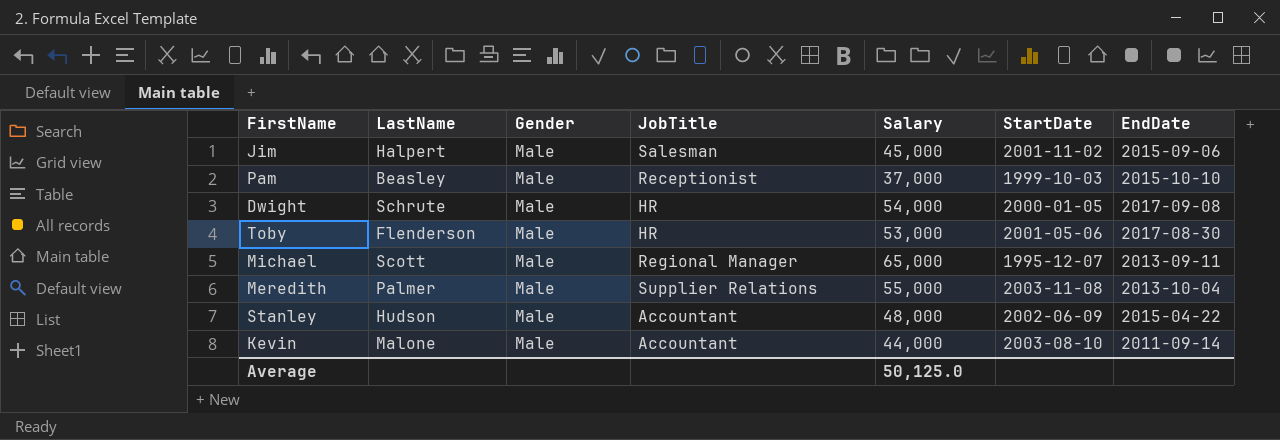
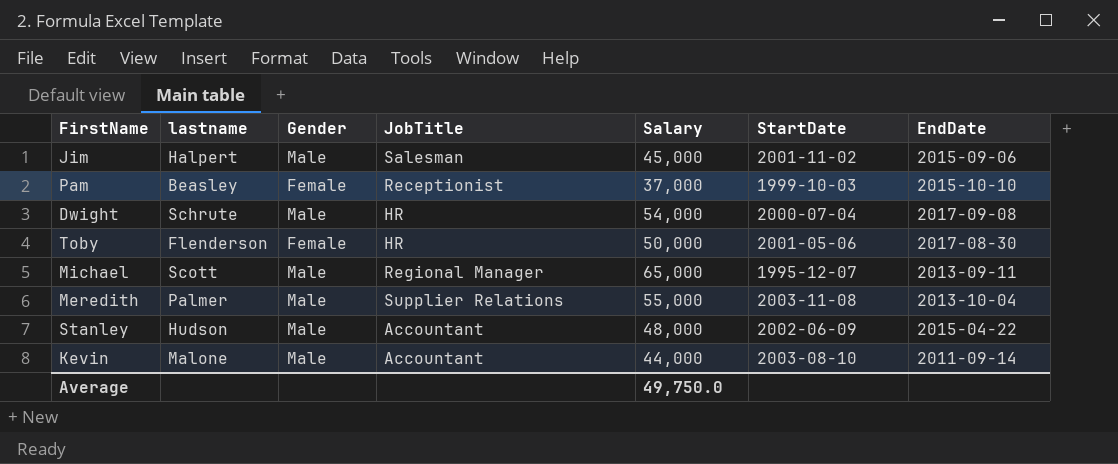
column name: LastName -> lastname
Pam | Gender: Male -> Female
Dwight | StartDate: 2000-01-05 -> 2000-07-04
Toby | Gender: Male -> Female
Toby | Salary: 53,000 -> 50,000
Average | Salary: 50,125.0 -> 49,750.0

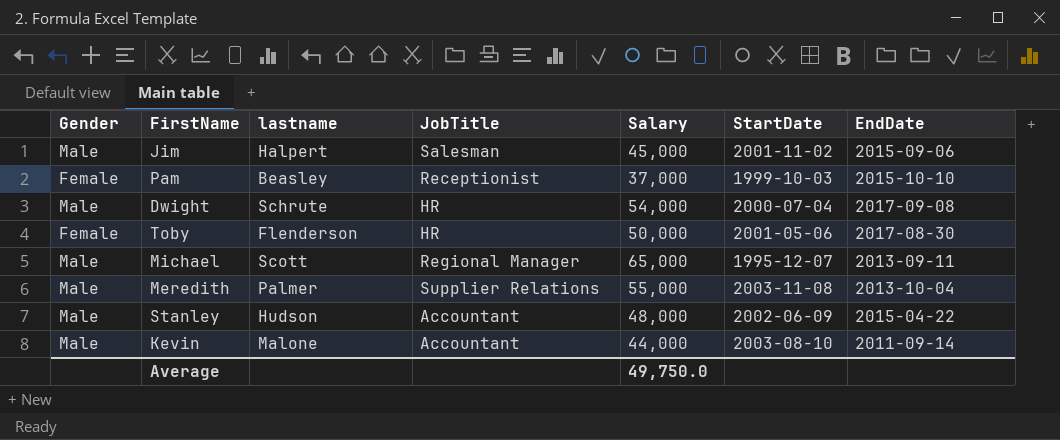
column Gender | position: 3 -> 1

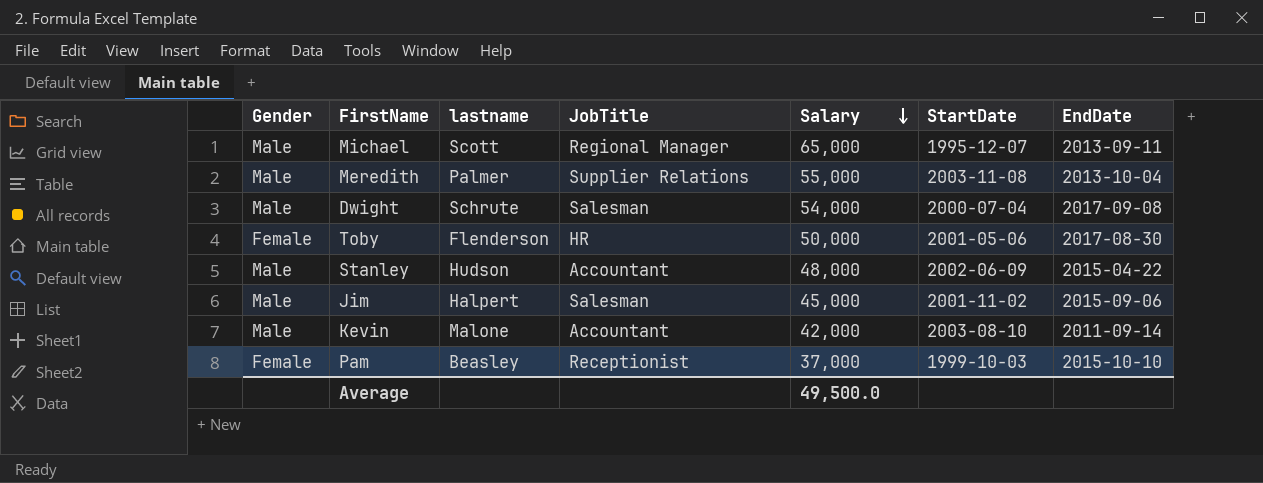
row order: none -> Salary descending
Dwight | JobTitle: HR -> Salesman
Kevin | Salary: 44,000 -> 42,000
Average | Salary: 49,750.0 -> 49,500.0

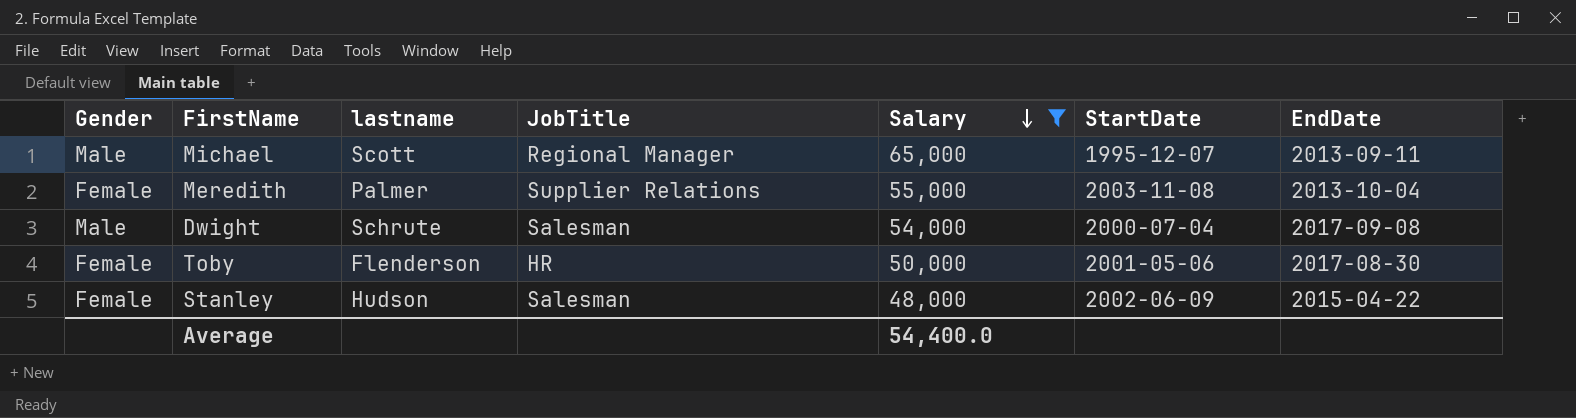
filter: none -> Salary >= 48,000
Meredith | Gender: Male -> Female
Stanley | Gender: Male -> Female
Stanley | JobTitle: Accountant -> Salesman
Average | Salary: 49,500.0 -> 54,400.0

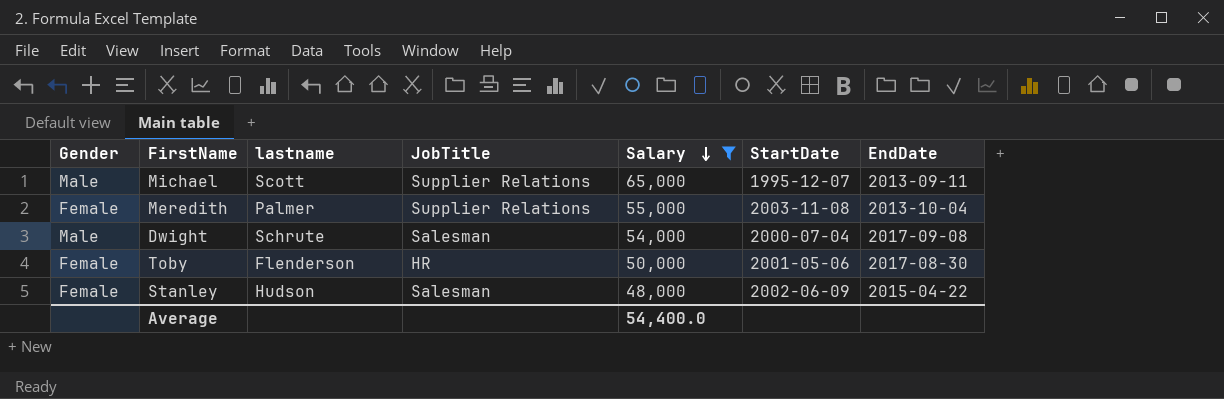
Michael | JobTitle: Regional Manager -> Supplier Relations

